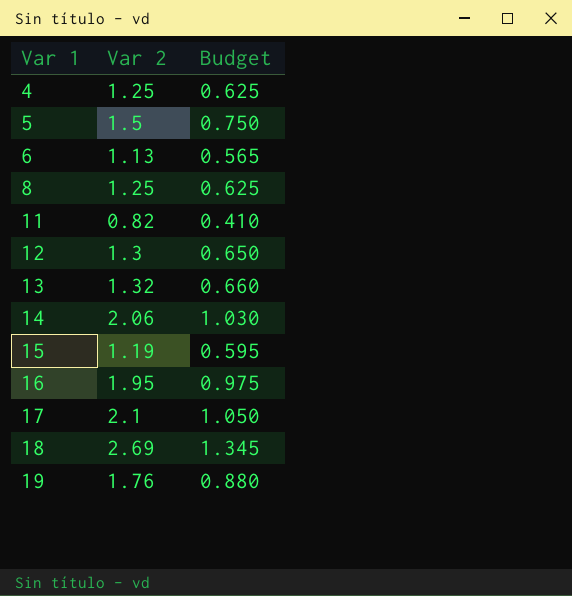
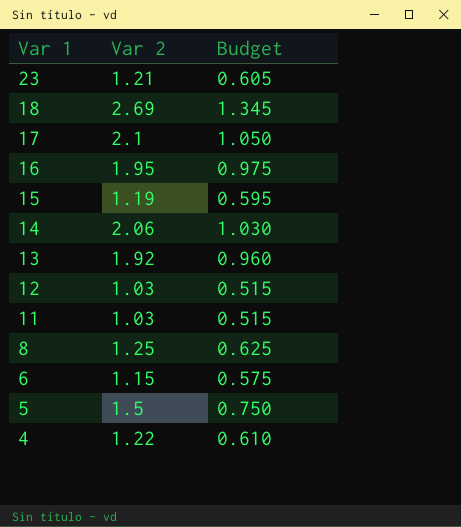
row order: Var 1 ascending -> Var 1 descending
row 19: 1.76 | 0.880 -> none
row 23: none -> 1.21 | 0.605
13 | Var 2: 1.32 -> 1.92
13 | Budget: 0.660 -> 0.960
12 | Var 2: 1.3 -> 1.03
12 | Budget: 0.650 -> 0.515
11 | Var 2: 0.82 -> 1.03
11 | Budget: 0.410 -> 0.515
6 | Var 2: 1.13 -> 1.15
6 | Budget: 0.565 -> 0.575
4 | Var 2: 1.25 -> 1.22
4 | Budget: 0.625 -> 0.610

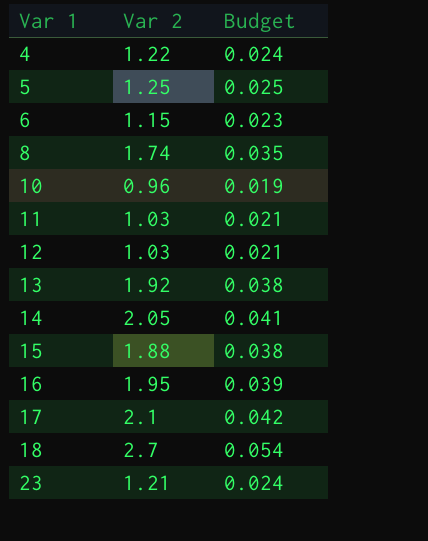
row order: Var 1 descending -> Var 1 ascending
column Budget | formula: [Var 2] * 0.5 -> [Var 2] * 0.02
5 | Var 2: 1.5 -> 1.25
8 | Var 2: 1.25 -> 1.74
row 10: none -> 0.96 | 0.019
14 | Var 2: 2.06 -> 2.05
15 | Var 2: 1.19 -> 1.88
18 | Var 2: 2.69 -> 2.7

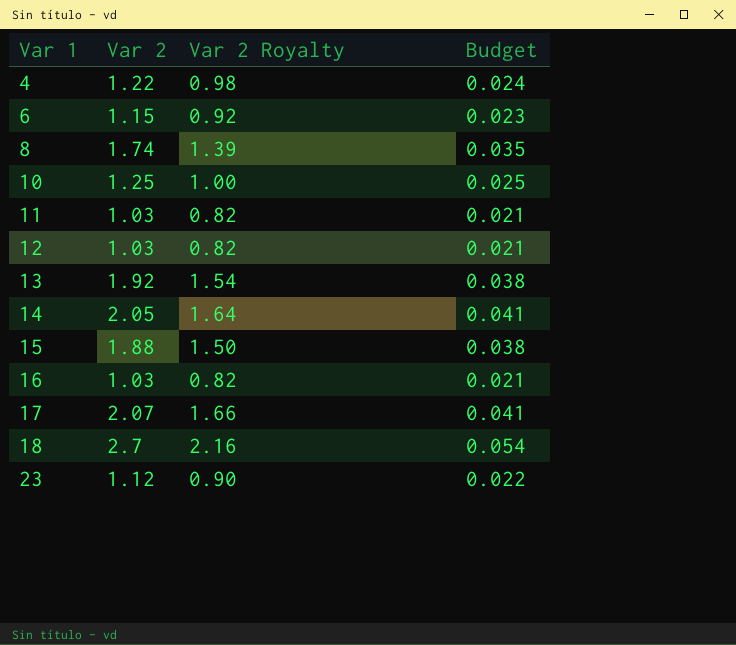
column Var 2 Royalty | formula: none -> [Var 2] * 0.8
row 5: 1.25 | 0.025 -> none
10 | Var 2: 0.96 -> 1.25
10 | Budget: 0.019 -> 0.025
16 | Var 2: 1.95 -> 1.03
16 | Budget: 0.039 -> 0.021
17 | Var 2: 2.1 -> 2.07
17 | Budget: 0.042 -> 0.041
23 | Var 2: 1.21 -> 1.12
23 | Budget: 0.024 -> 0.022

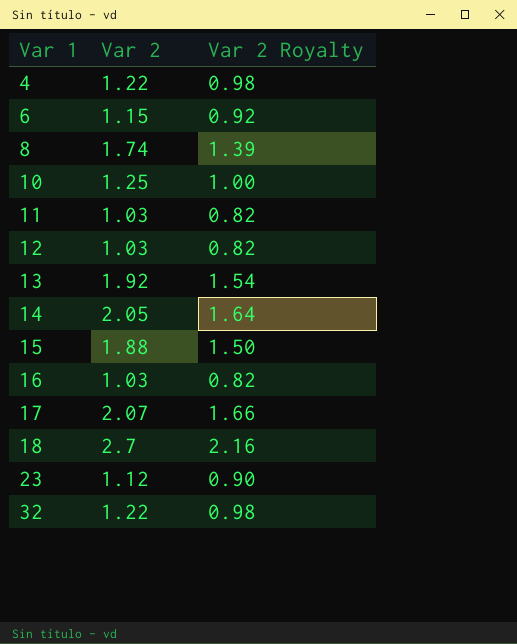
column Budget | formula: [Var 2] * 0.02 -> none
row 32: none -> 1.22 | 0.98

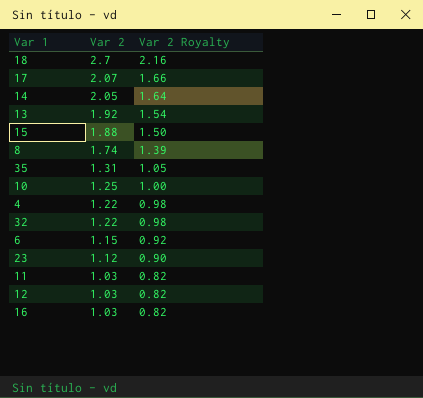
row order: Var 1 ascending -> Var 2 descending
row 35: none -> 1.31 | 1.05

